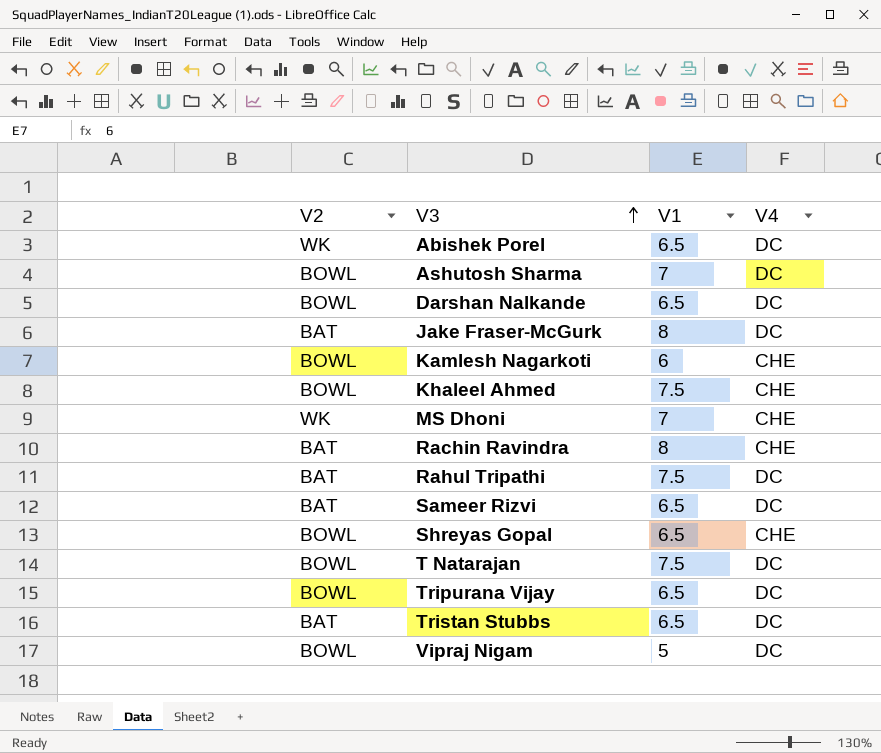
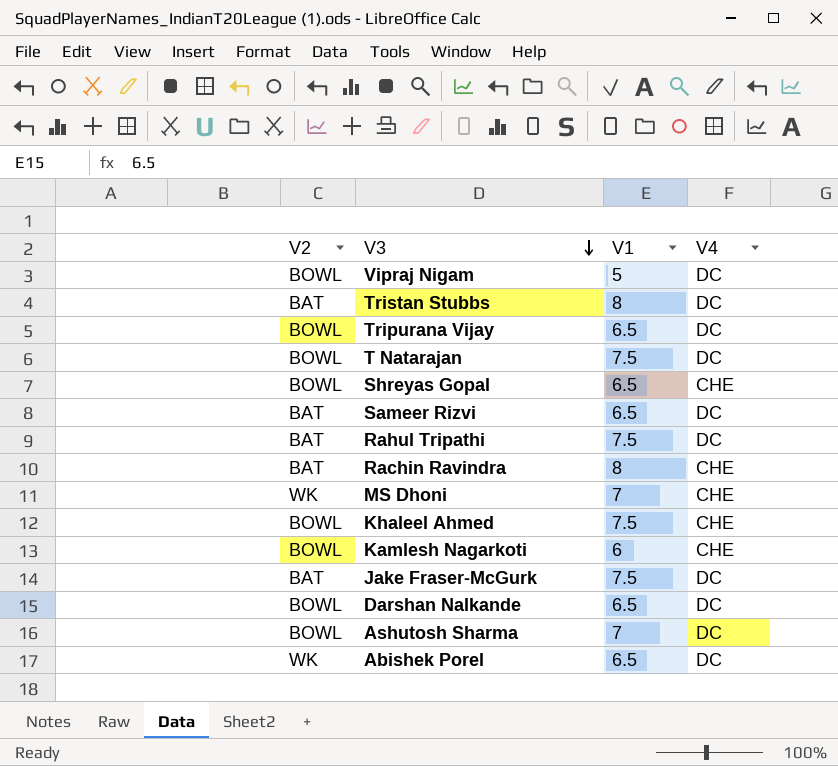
row order: V3 ascending -> V3 descending
Tristan Stubbs | V1: 6.5 -> 8
Jake Fraser-McGurk | V1: 8 -> 7.5

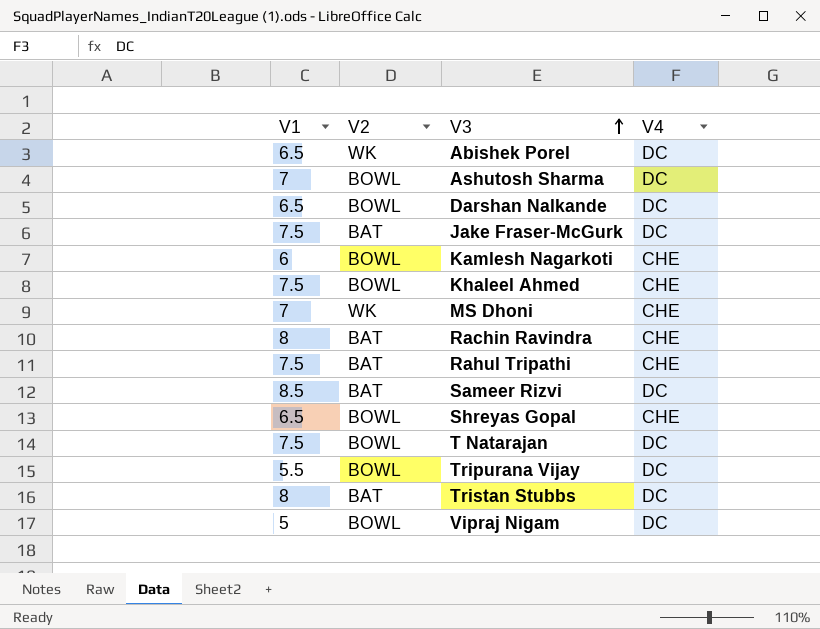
row order: V3 descending -> V3 ascending
column V1 | position: 3 -> 1
Rahul Tripathi | V4: DC -> CHE
Sameer Rizvi | V1: 6.5 -> 8.5
Tripurana Vijay | V1: 6.5 -> 5.5

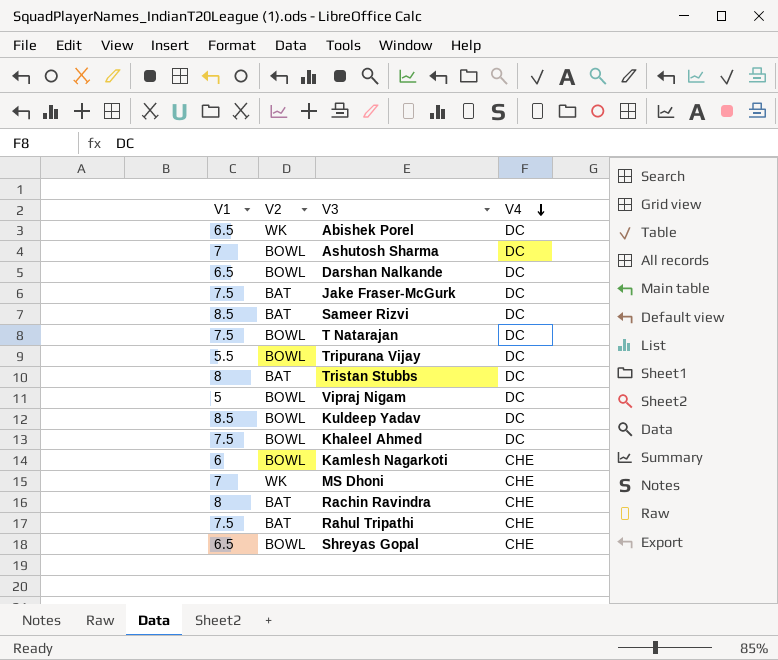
row order: V3 ascending -> V4 descending
row Kuldeep Yadav: none -> 8.5 | BOWL | DC
Khaleel Ahmed | V4: CHE -> DC

